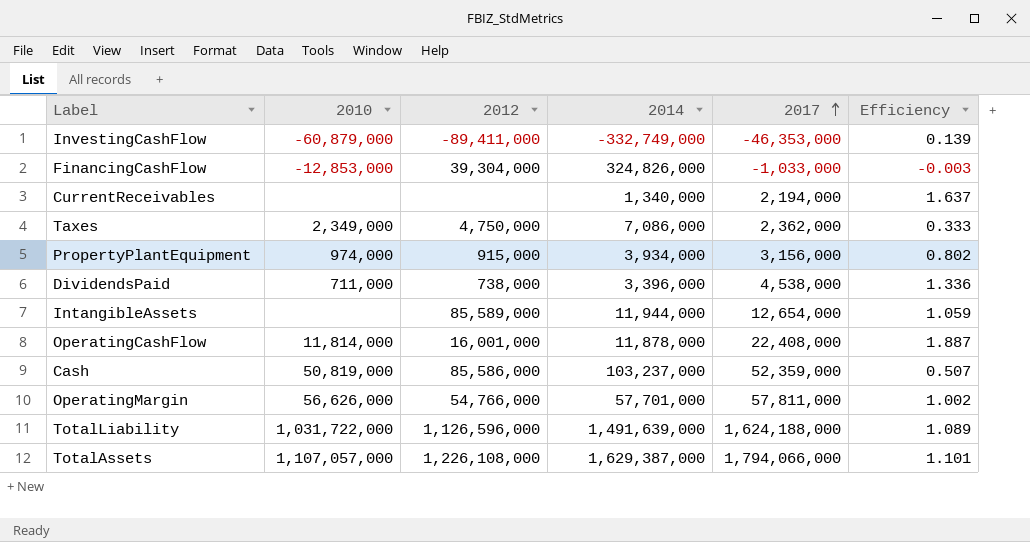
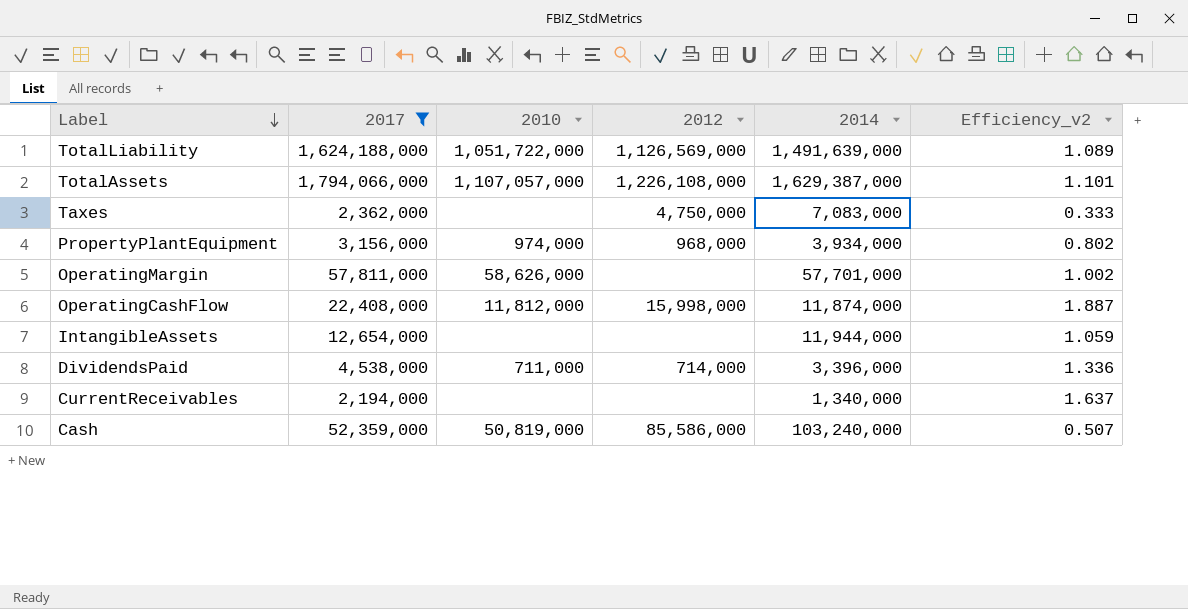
filter: none -> 2017 >= 2,194,000
row order: 2017 ascending -> Label descending
column 2017 | position: 5 -> 2
column name: Efficiency -> Efficiency_v2
TotalLiability | 2010: 1,031,722,000 -> 1,051,722,000
TotalLiability | 2012: 1,126,596,000 -> 1,126,569,000
Taxes | 2010: 2,349,000 -> none
Taxes | 2014: 7,086,000 -> 7,083,000
PropertyPlantEquipment | 2012: 915,000 -> 968,000
OperatingMargin | 2010: 56,626,000 -> 58,626,000
OperatingMargin | 2012: 54,766,000 -> none
OperatingCashFlow | 2010: 11,814,000 -> 11,812,000
OperatingCashFlow | 2012: 16,001,000 -> 15,998,000
OperatingCashFlow | 2014: 11,878,000 -> 11,874,000
IntangibleAssets | 2012: 85,589,000 -> none
DividendsPaid | 2012: 738,000 -> 714,000
Cash | 2014: 103,237,000 -> 103,240,000

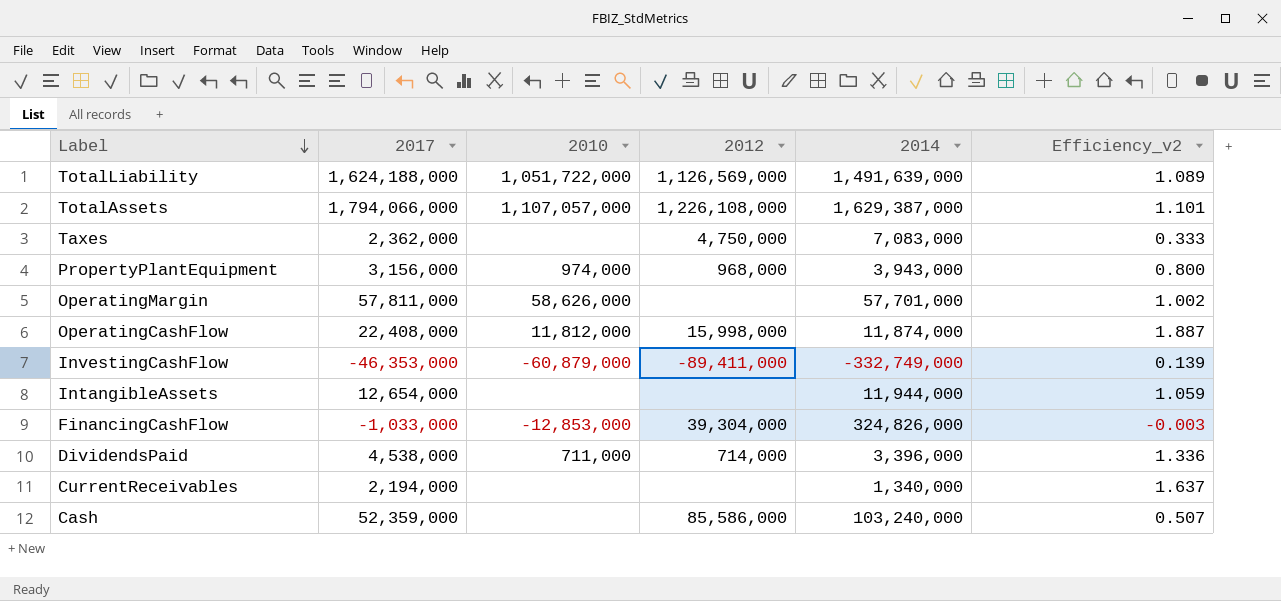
filter: 2017 >= 2,194,000 -> none
PropertyPlantEquipment | 2014: 3,934,000 -> 3,943,000
PropertyPlantEquipment | Efficiency_v2: 0.802 -> 0.800
Cash | 2010: 50,819,000 -> none

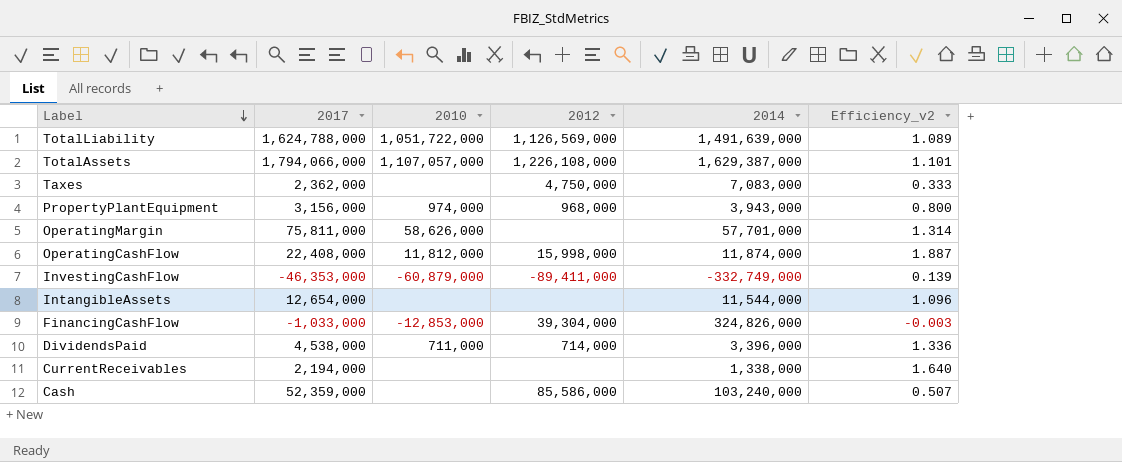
TotalLiability | 2017: 1,624,188,000 -> 1,624,788,000
OperatingMargin | 2017: 57,811,000 -> 75,811,000
OperatingMargin | Efficiency_v2: 1.002 -> 1.314
IntangibleAssets | 2014: 11,944,000 -> 11,544,000
IntangibleAssets | Efficiency_v2: 1.059 -> 1.096
CurrentReceivables | 2014: 1,340,000 -> 1,338,000
CurrentReceivables | Efficiency_v2: 1.637 -> 1.640

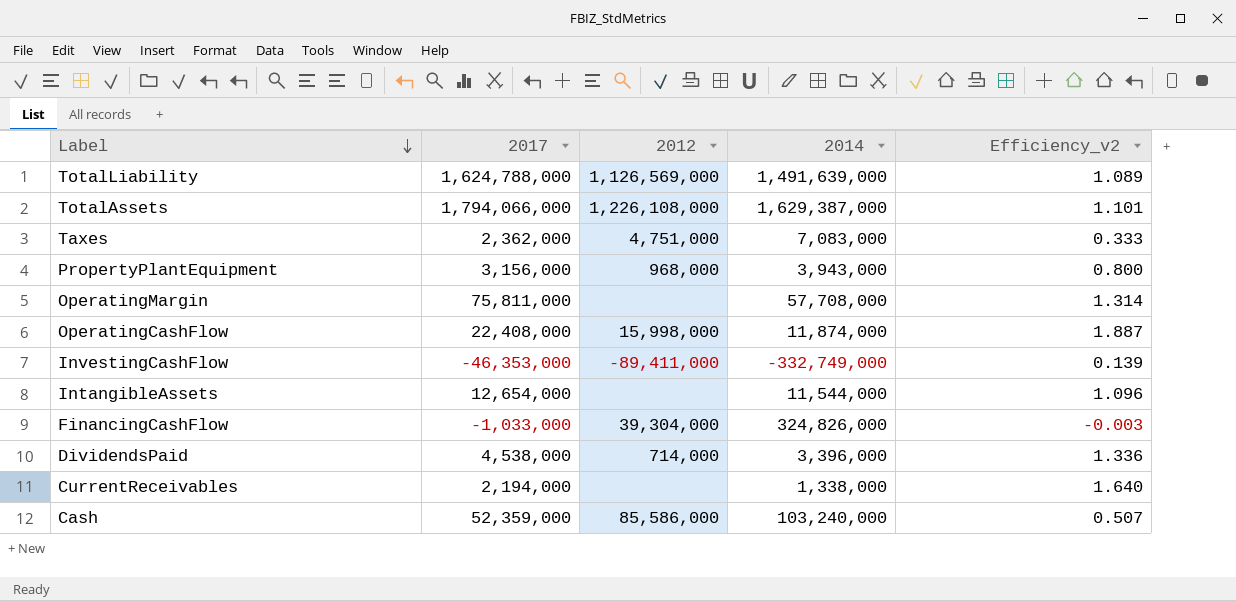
column 2010 | position: 3 -> none
Taxes | 2012: 4,750,000 -> 4,751,000
OperatingMargin | 2014: 57,701,000 -> 57,708,000

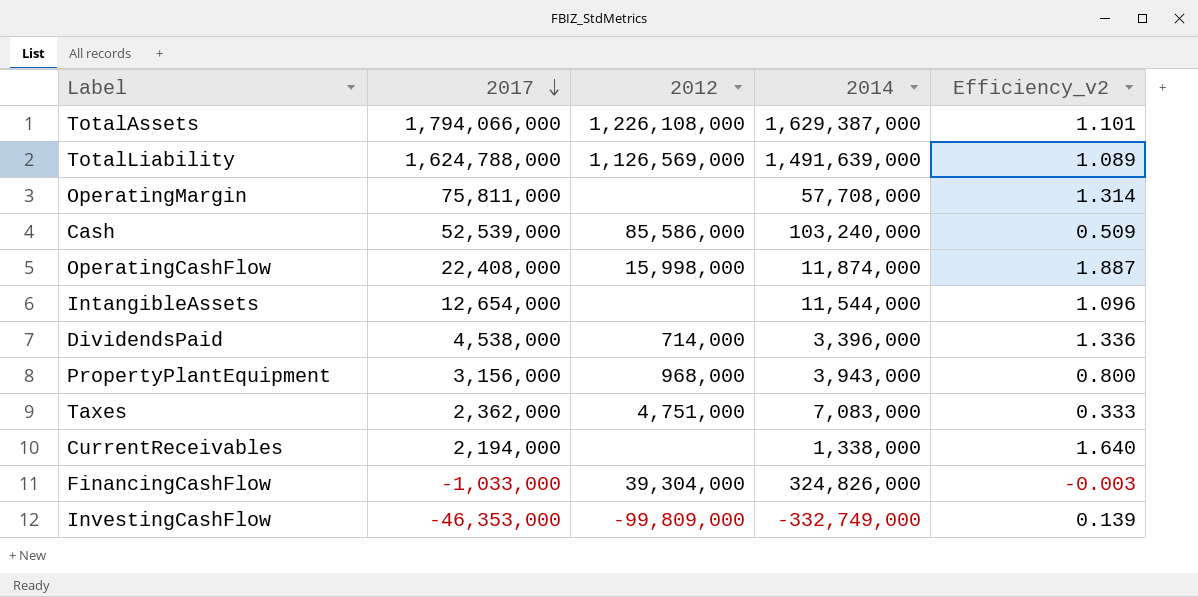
row order: Label descending -> 2017 descending
Cash | 2017: 52,359,000 -> 52,539,000
Cash | Efficiency_v2: 0.507 -> 0.509
InvestingCashFlow | 2012: -89,411,000 -> -99,809,000

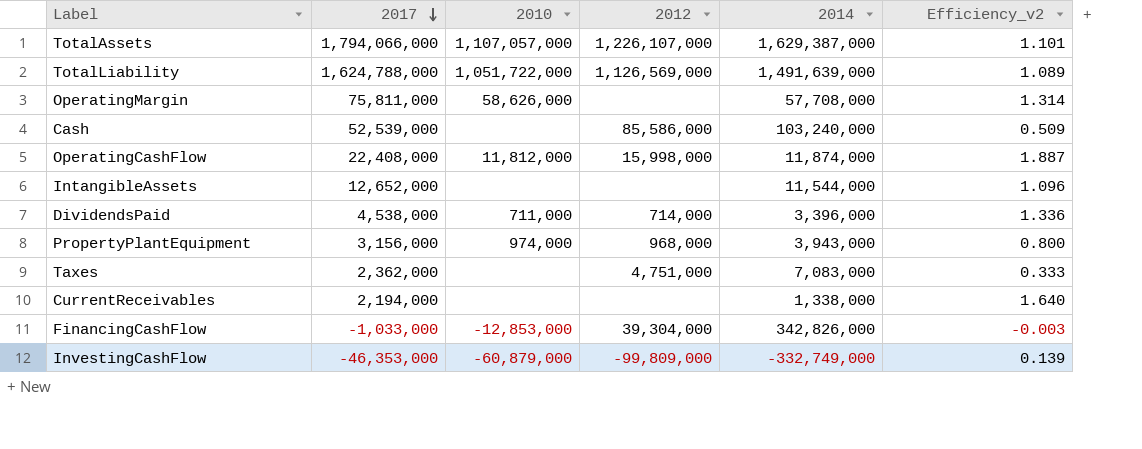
column 2010 | position: none -> 3
TotalAssets | 2012: 1,226,108,000 -> 1,226,107,000
IntangibleAssets | 2017: 12,654,000 -> 12,652,000
FinancingCashFlow | 2014: 324,826,000 -> 342,826,000

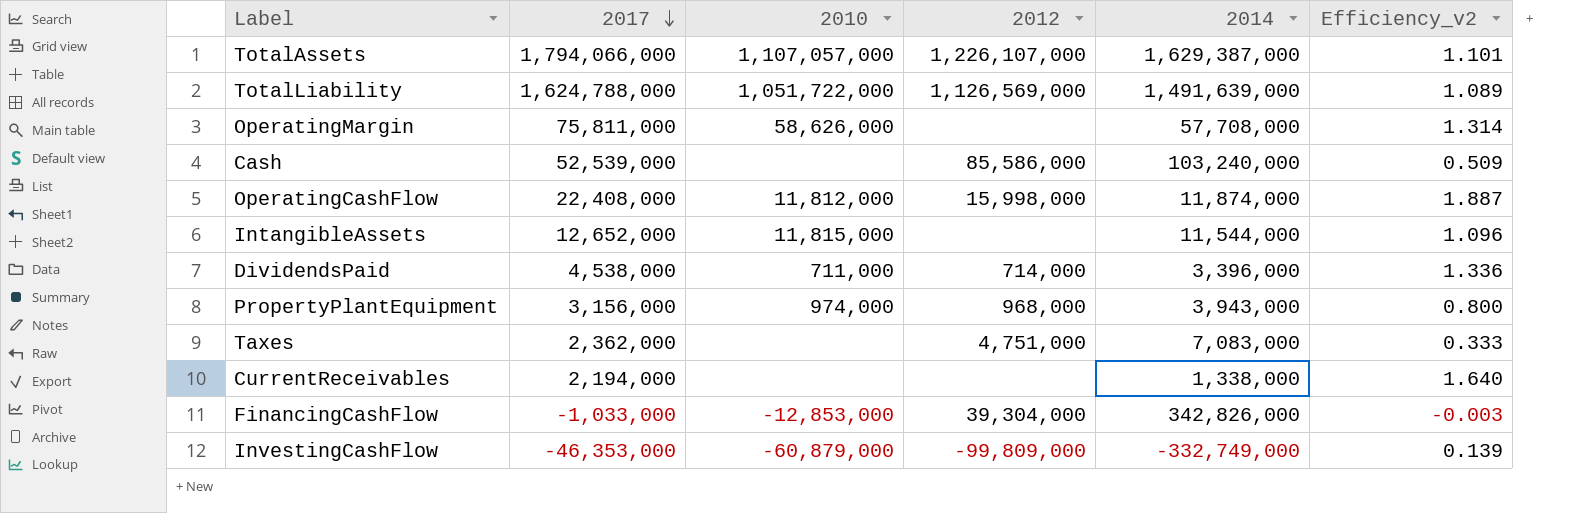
IntangibleAssets | 2010: none -> 11,815,000

